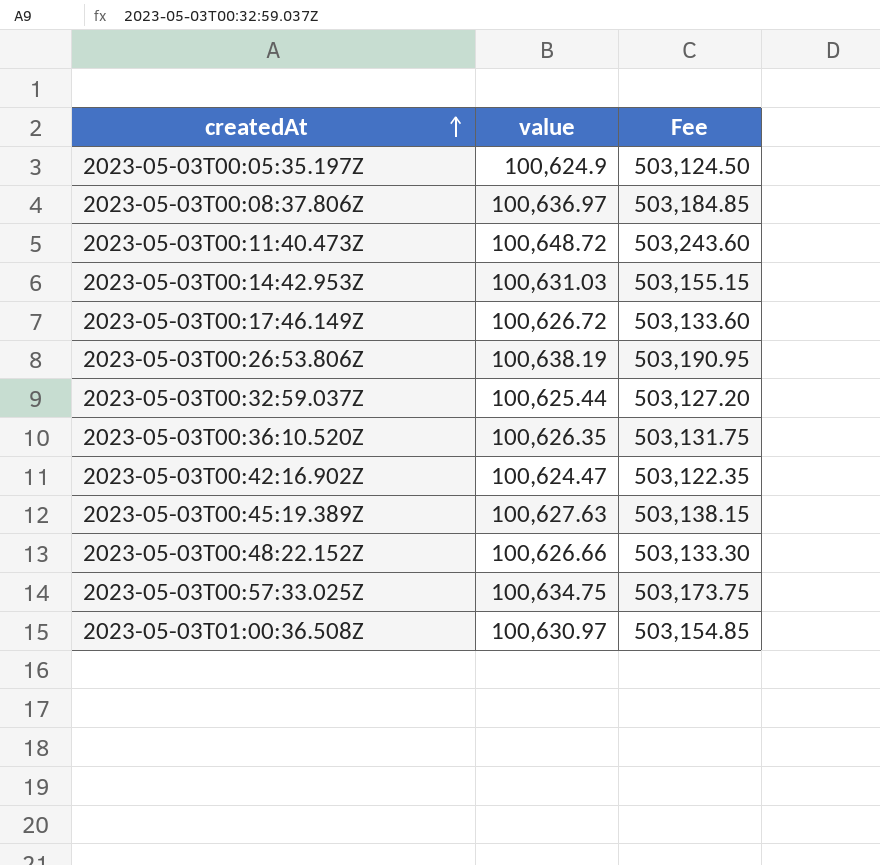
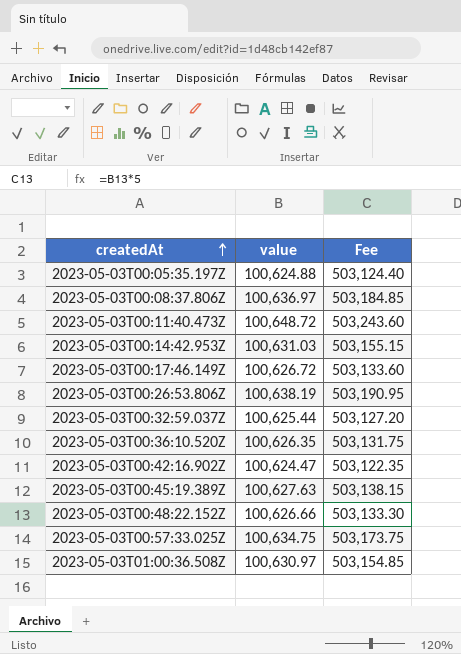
2023-05-03T00:05:35.197Z | value: 100,624.9 -> 100,624.88
2023-05-03T00:05:35.197Z | Fee: 503,124.50 -> 503,124.40

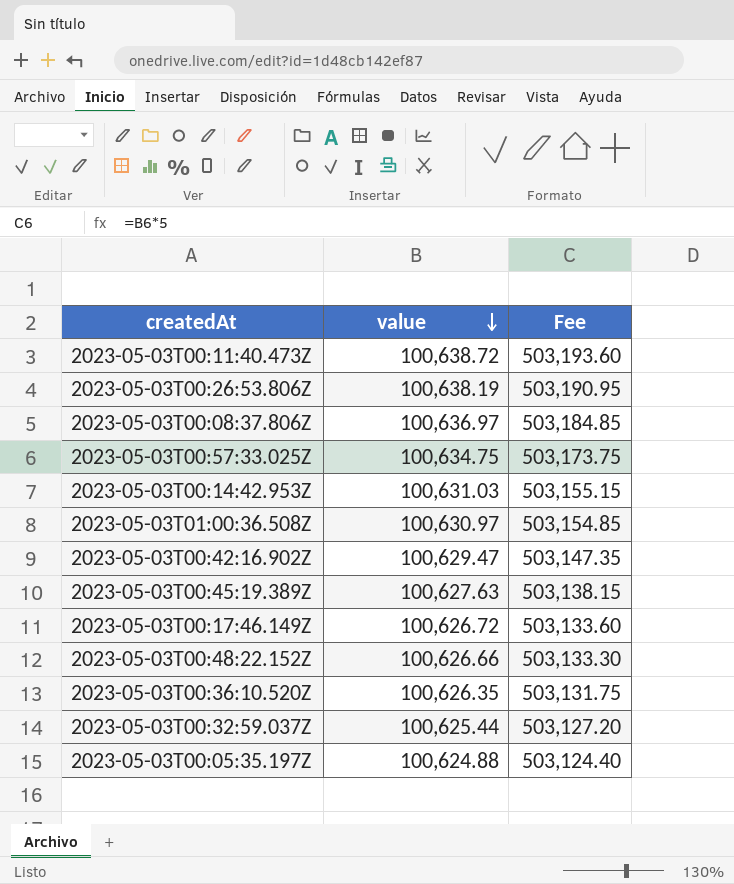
row order: createdAt ascending -> value descending
2023-05-03T00:11:40.473Z | value: 100,648.72 -> 100,638.72
2023-05-03T00:11:40.473Z | Fee: 503,243.60 -> 503,193.60
2023-05-03T00:42:16.902Z | value: 100,624.47 -> 100,629.47
2023-05-03T00:42:16.902Z | Fee: 503,122.35 -> 503,147.35

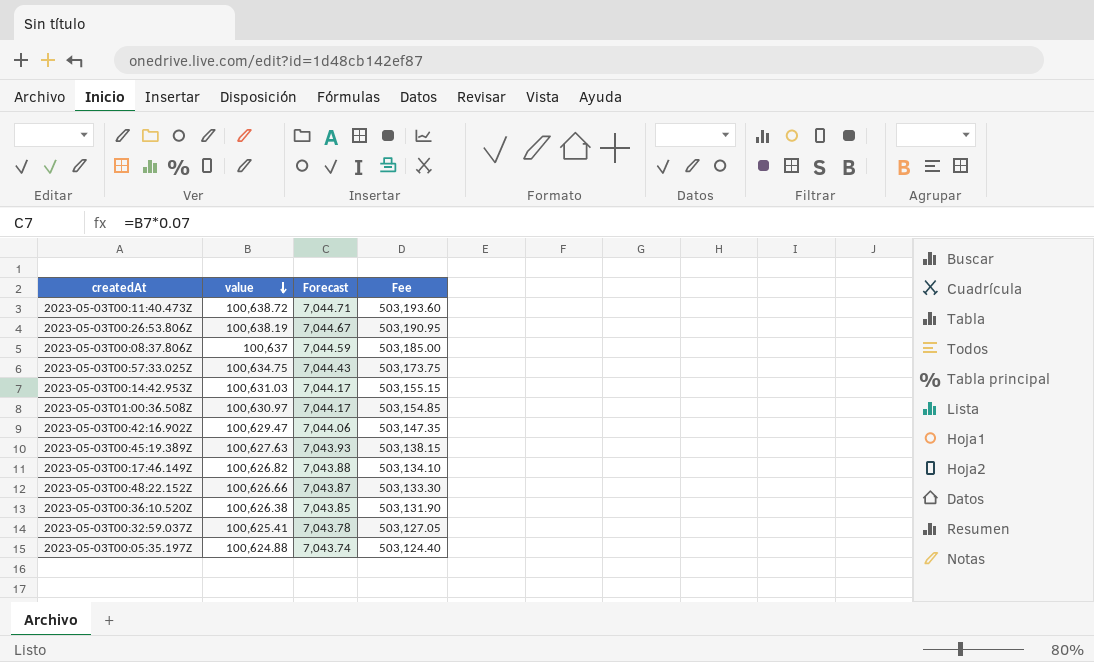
column Forecast | formula: none -> [value] * 0.07
2023-05-03T00:08:37.806Z | value: 100,636.97 -> 100,637
2023-05-03T00:08:37.806Z | Fee: 503,184.85 -> 503,185.00
2023-05-03T00:17:46.149Z | value: 100,626.72 -> 100,626.82
2023-05-03T00:17:46.149Z | Fee: 503,133.60 -> 503,134.10
2023-05-03T00:36:10.520Z | value: 100,626.35 -> 100,626.38
2023-05-03T00:36:10.520Z | Fee: 503,131.75 -> 503,131.90
2023-05-03T00:32:59.037Z | value: 100,625.44 -> 100,625.41
2023-05-03T00:32:59.037Z | Fee: 503,127.20 -> 503,127.05

